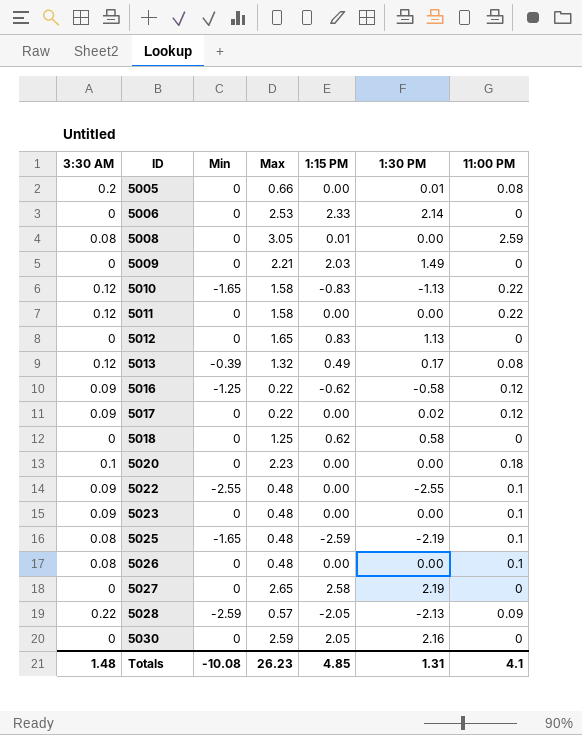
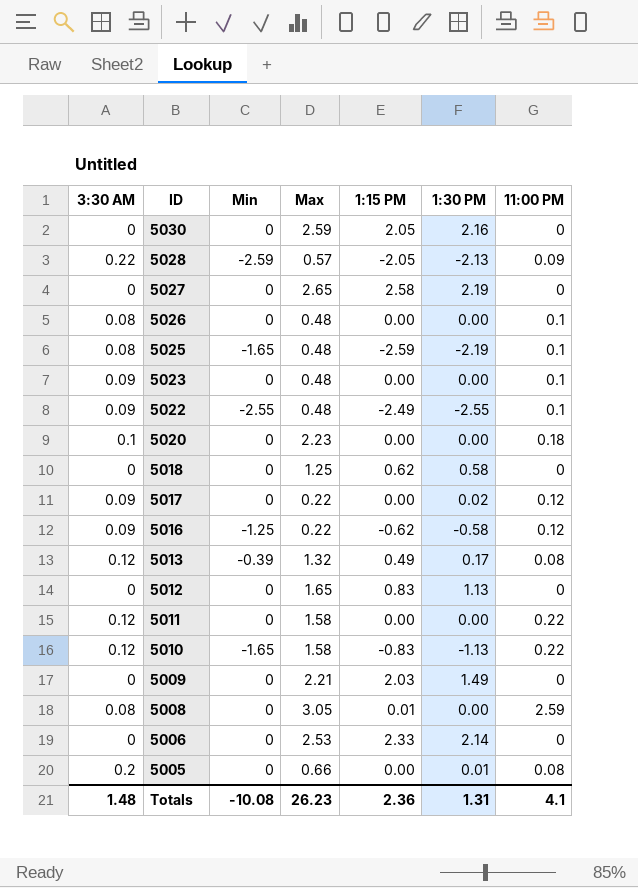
row order: ID ascending -> ID descending
5022 | 1:15 PM: 0.00 -> -2.49
Totals | 1:15 PM: 4.85 -> 2.36

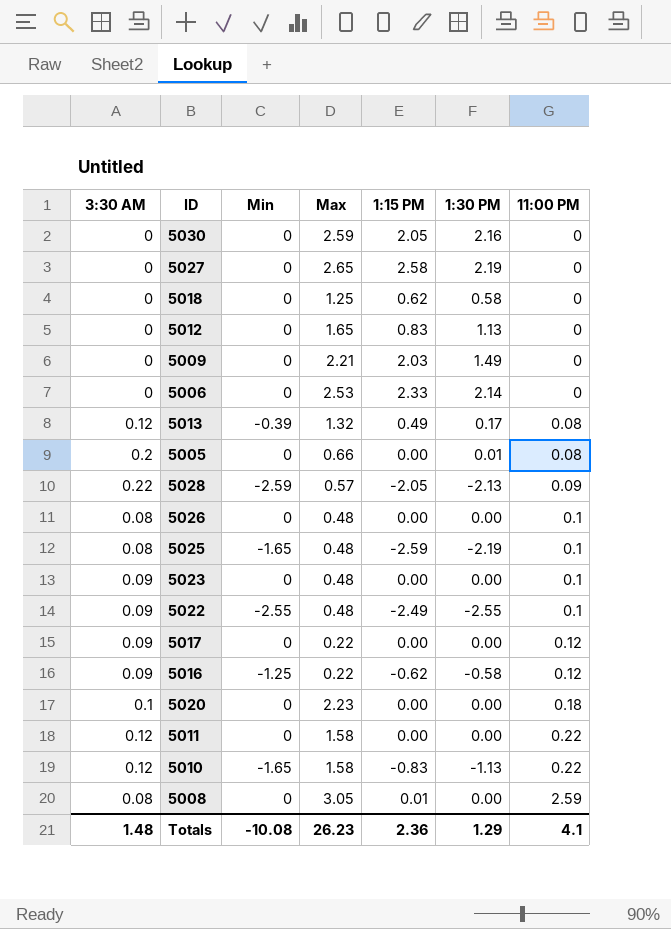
row order: ID descending -> 11:00 PM ascending
5017 | 1:30 PM: 0.02 -> 0.00
Totals | 1:30 PM: 1.31 -> 1.29

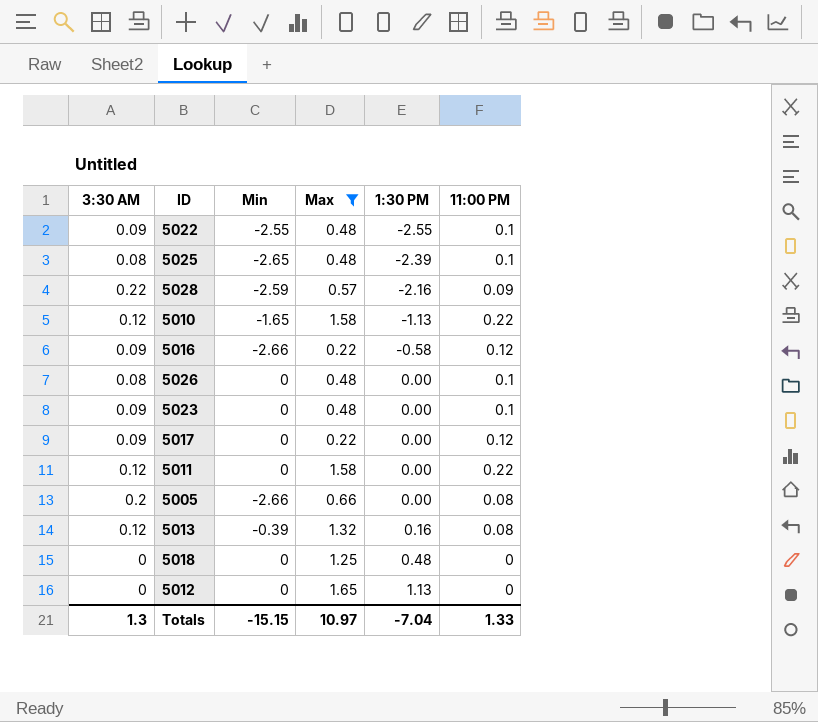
filter: none -> Max <= 1.65
row order: 11:00 PM ascending -> 1:30 PM ascending
column 1:15 PM | position: 5 -> none
5025 | Min: -1.65 -> -2.65
5025 | 1:30 PM: -2.19 -> -2.39
5028 | 1:30 PM: -2.13 -> -2.16
5016 | Min: -1.25 -> -2.66
5005 | Min: 0 -> -2.66
5005 | 1:30 PM: 0.01 -> 0.00
5013 | 1:30 PM: 0.17 -> 0.16
5018 | 1:30 PM: 0.58 -> 0.48
Totals | 3:30 AM: 1.48 -> 1.3
Totals | Min: -10.08 -> -15.15
Totals | Max: 26.23 -> 10.97
Totals | 1:30 PM: 1.29 -> -7.04
Totals | 11:00 PM: 4.1 -> 1.33

